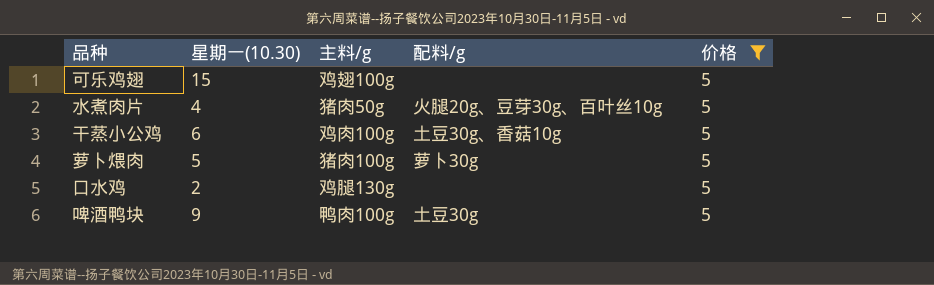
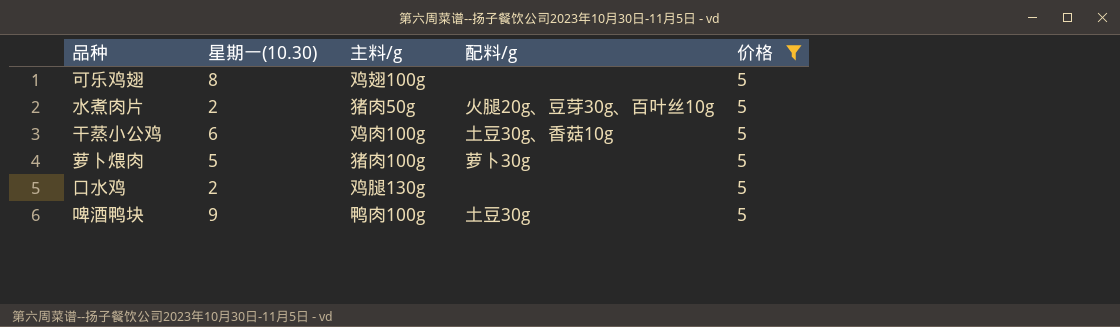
可乐鸡翅 | 星期一(10.30): 15 -> 8
水煮肉片 | 星期一(10.30): 4 -> 2

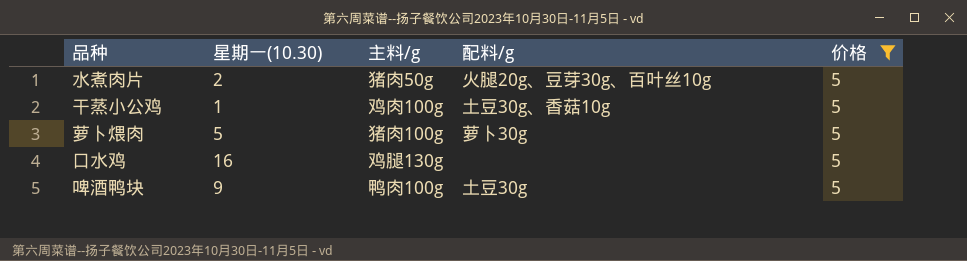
row 可乐鸡翅: 8 | 鸡翅100g | none | 5 -> none
干蒸小公鸡 | 星期一(10.30): 6 -> 1
口水鸡 | 星期一(10.30): 2 -> 16

